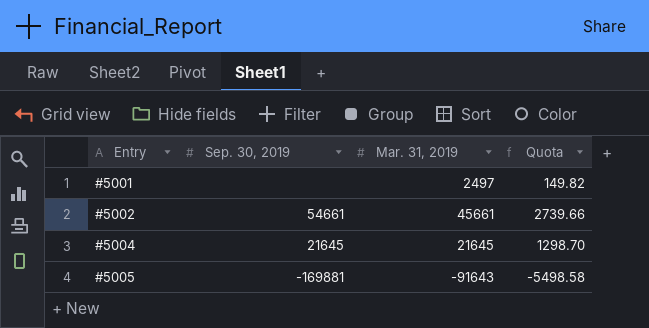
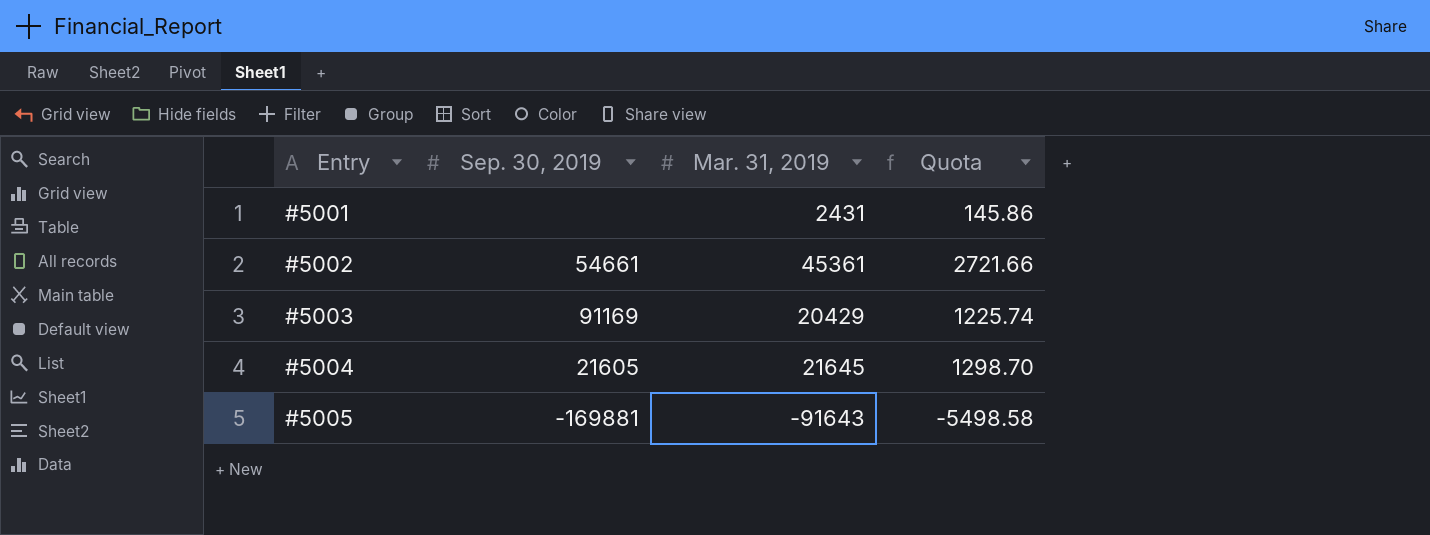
#5001 | Mar. 31, 2019: 2497 -> 2431
#5001 | Quota: 149.82 -> 145.86
#5002 | Mar. 31, 2019: 45661 -> 45361
#5002 | Quota: 2739.66 -> 2721.66
row #5003: none -> 91169 | 20429 | 1225.74
#5004 | Sep. 30, 2019: 21645 -> 21605

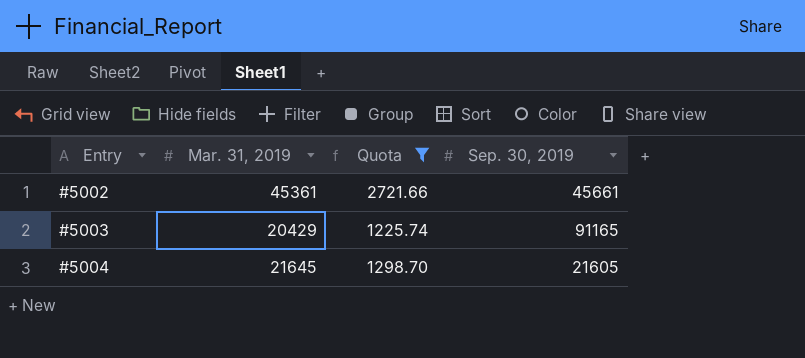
filter: none -> Quota >= 1225.74
column Sep. 30, 2019 | position: 2 -> 4
#5002 | Sep. 30, 2019: 54661 -> 45661
#5003 | Sep. 30, 2019: 91169 -> 91165

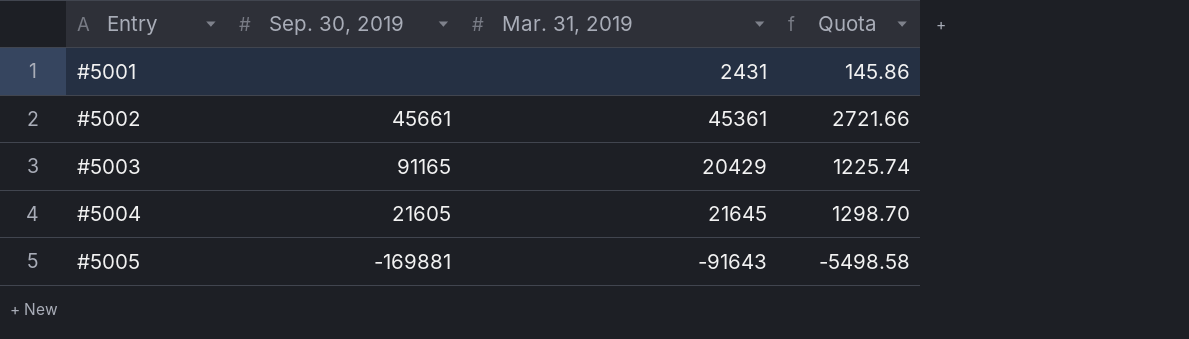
filter: Quota >= 1225.74 -> none
column Sep. 30, 2019 | position: 4 -> 2

